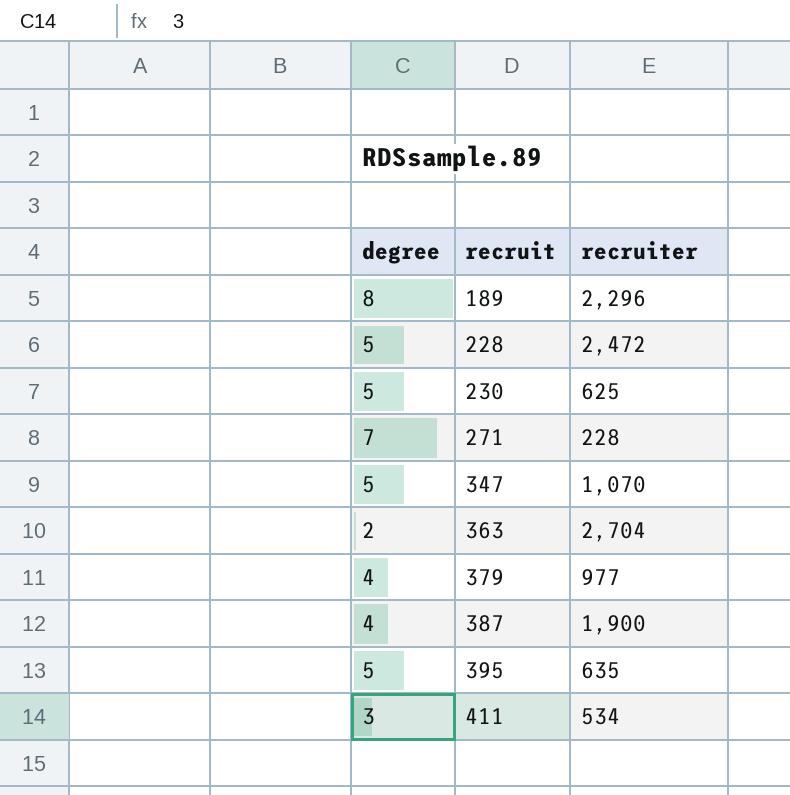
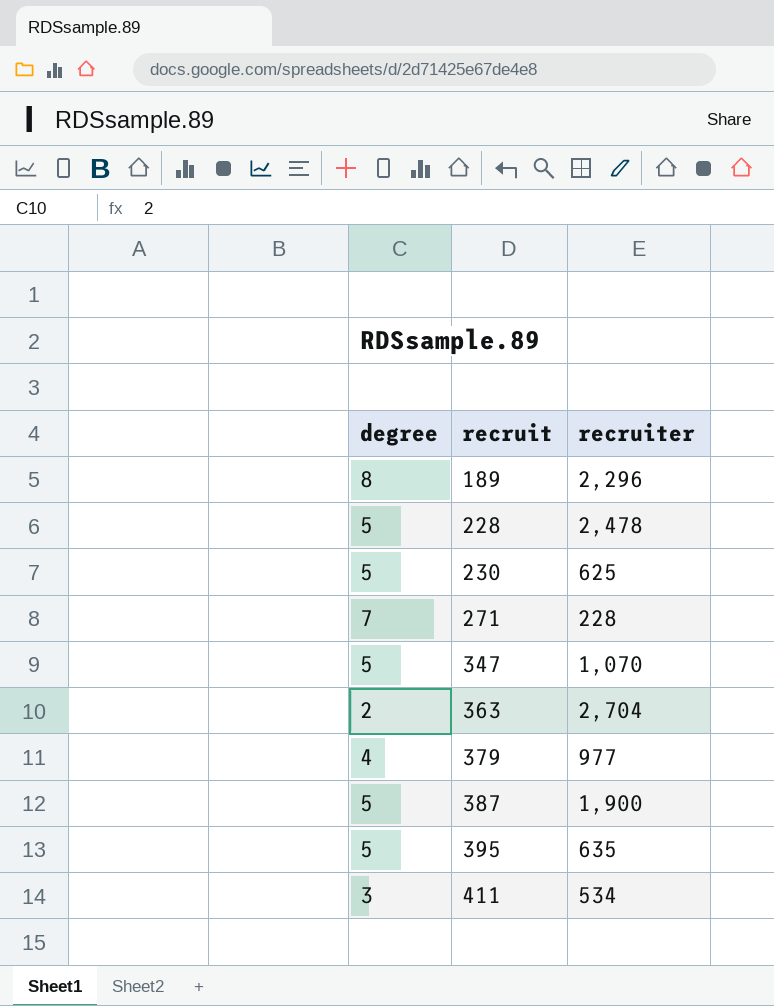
228 | recruiter: 2,472 -> 2,478
387 | degree: 4 -> 5

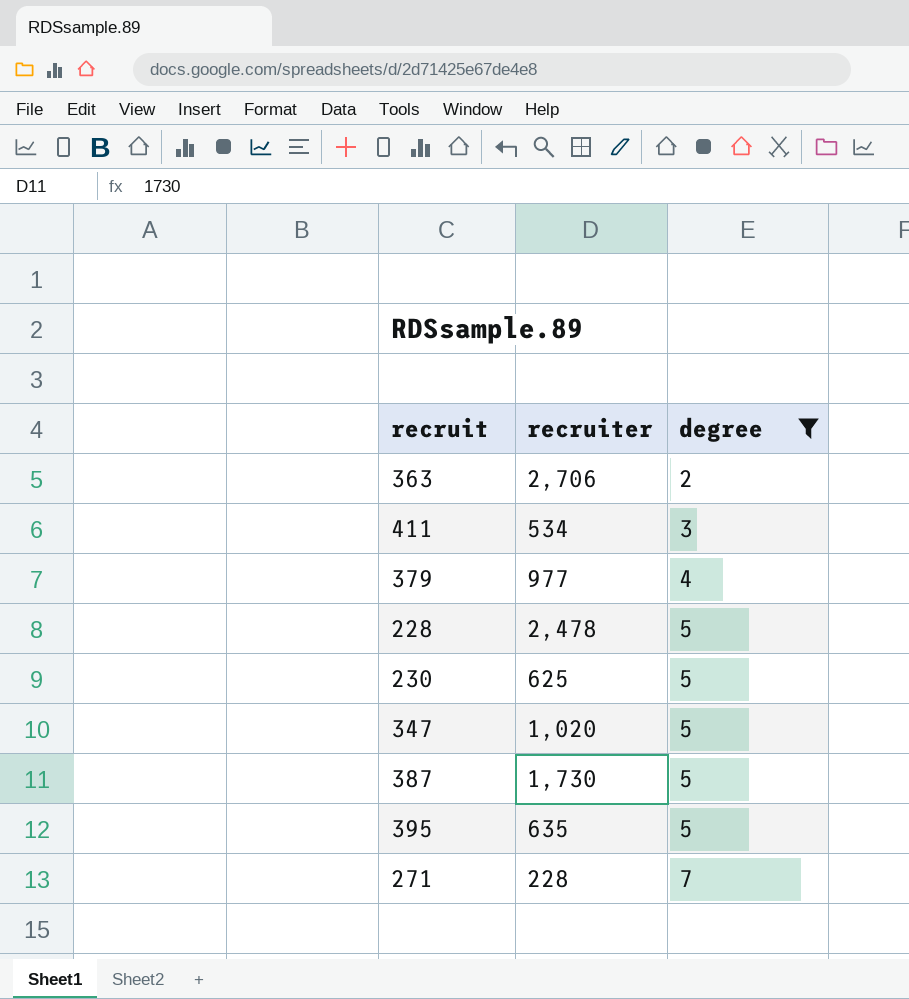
filter: none -> degree != 8
row order: recruit ascending -> degree ascending
column degree | position: 1 -> 3
363 | recruiter: 2,704 -> 2,706
347 | recruiter: 1,070 -> 1,020
387 | recruiter: 1,900 -> 1,730

